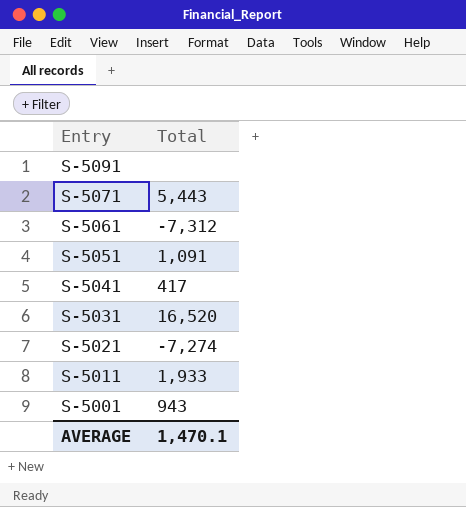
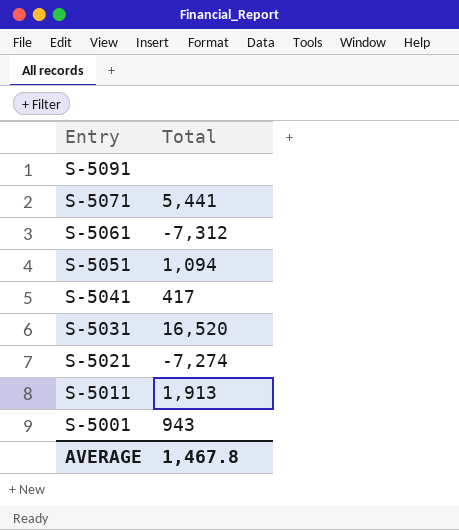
S-5071 | Total: 5,443 -> 5,441
S-5051 | Total: 1,091 -> 1,094
S-5011 | Total: 1,933 -> 1,913
AVERAGE | Total: 1,470.1 -> 1,467.8

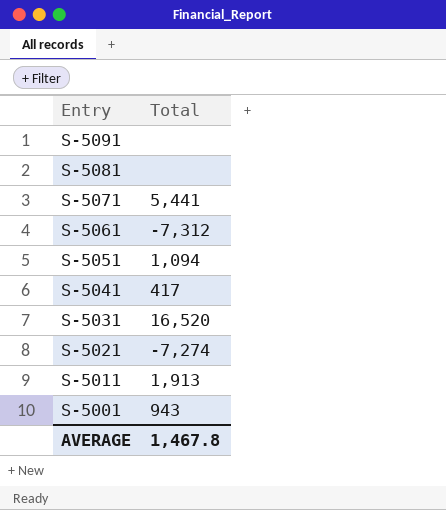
row S-5081: none -> none

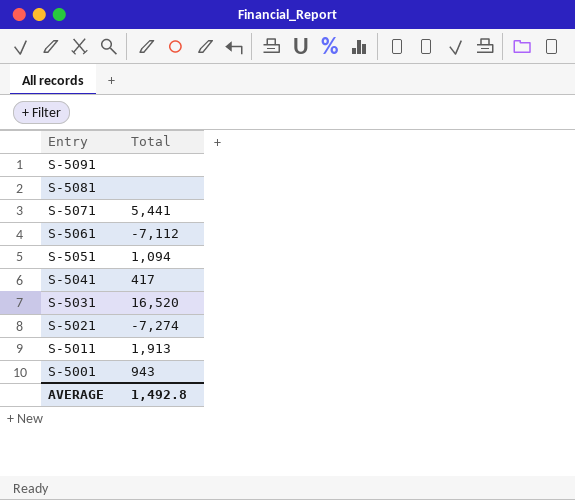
S-5061 | Total: -7,312 -> -7,112
AVERAGE | Total: 1,467.8 -> 1,492.8

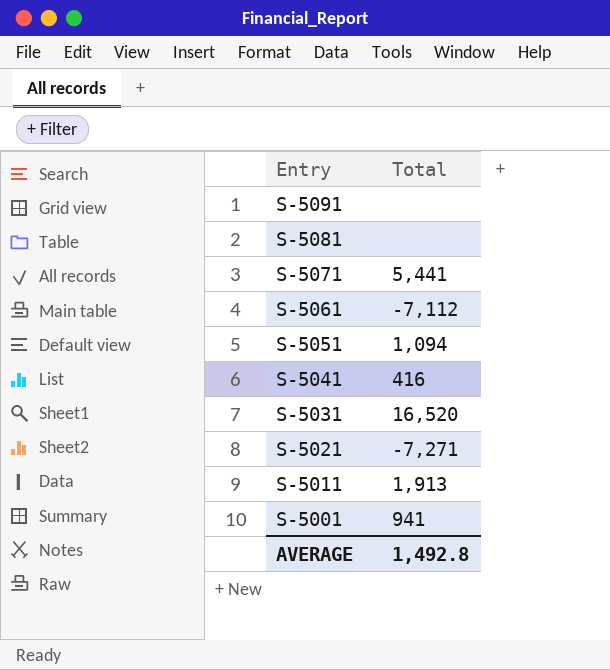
S-5041 | Total: 417 -> 416
S-5021 | Total: -7,274 -> -7,271
S-5001 | Total: 943 -> 941

